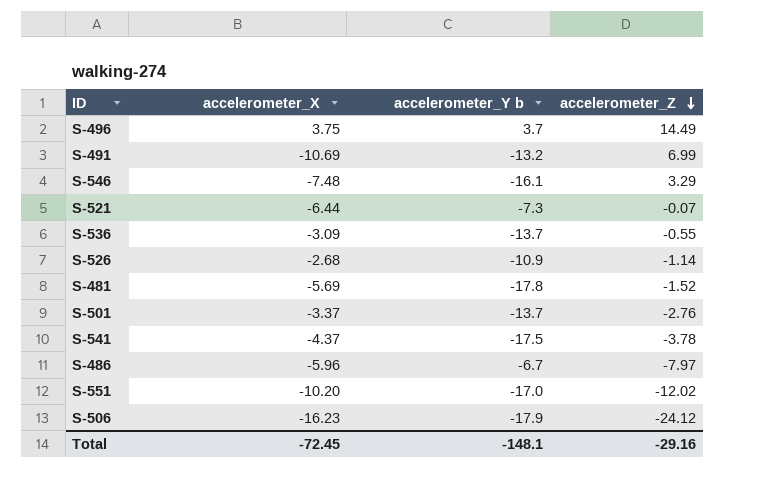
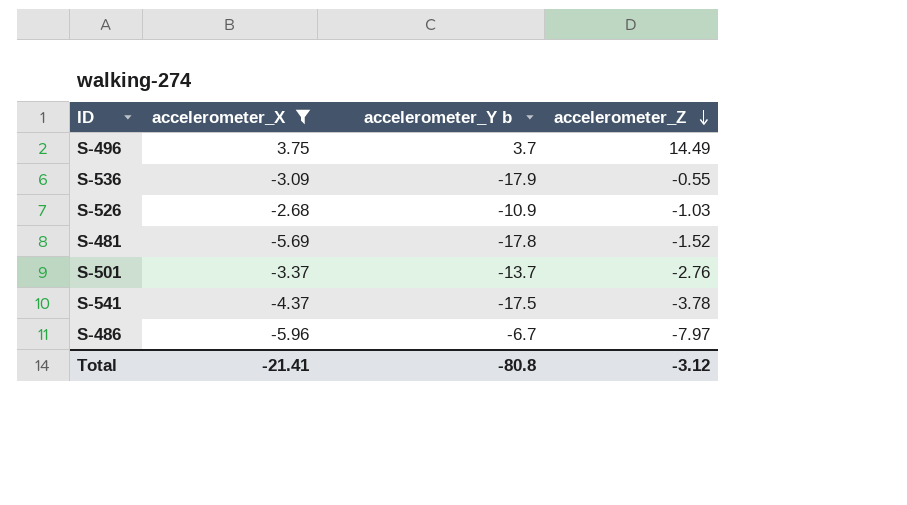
filter: none -> accelerometer_X >= -5.96
S-536 | accelerometer_Y b: -13.7 -> -17.9
S-526 | accelerometer_Z: -1.14 -> -1.03
Total | accelerometer_X: -72.45 -> -21.41
Total | accelerometer_Y b: -148.1 -> -80.8
Total | accelerometer_Z: -29.16 -> -3.12

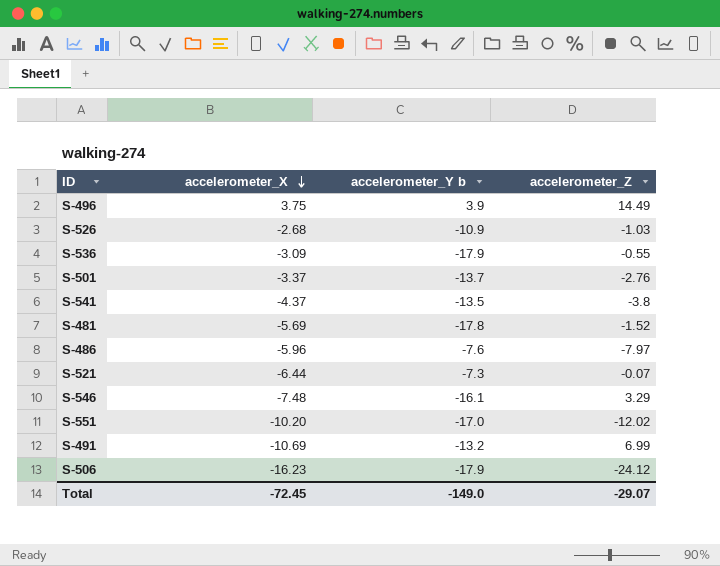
filter: accelerometer_X >= -5.96 -> none
row order: accelerometer_Z descending -> accelerometer_X descending
S-496 | accelerometer_Y b: 3.7 -> 3.9
S-541 | accelerometer_Y b: -17.5 -> -13.5
S-541 | accelerometer_Z: -3.78 -> -3.8
S-486 | accelerometer_Y b: -6.7 -> -7.6
Total | accelerometer_X: -21.41 -> -72.45
Total | accelerometer_Y b: -80.8 -> -149.0
Total | accelerometer_Z: -3.12 -> -29.07

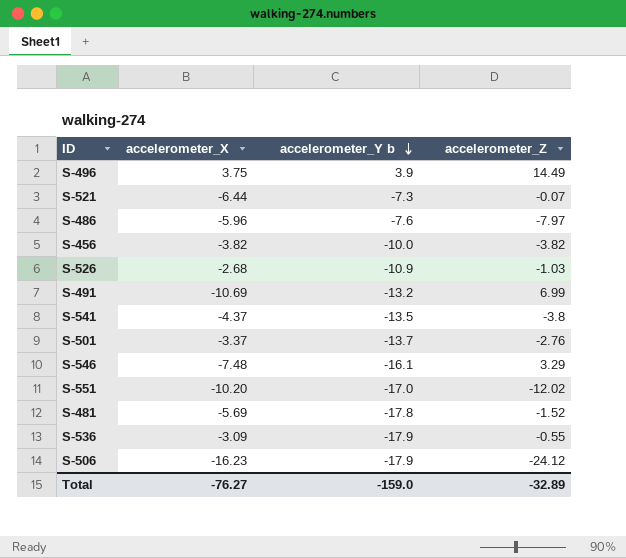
row order: accelerometer_X descending -> accelerometer_Y b descending
row S-456: none -> -3.82 | -10.0 | -3.82
Total | accelerometer_X: -72.45 -> -76.27
Total | accelerometer_Y b: -149.0 -> -159.0
Total | accelerometer_Z: -29.07 -> -32.89

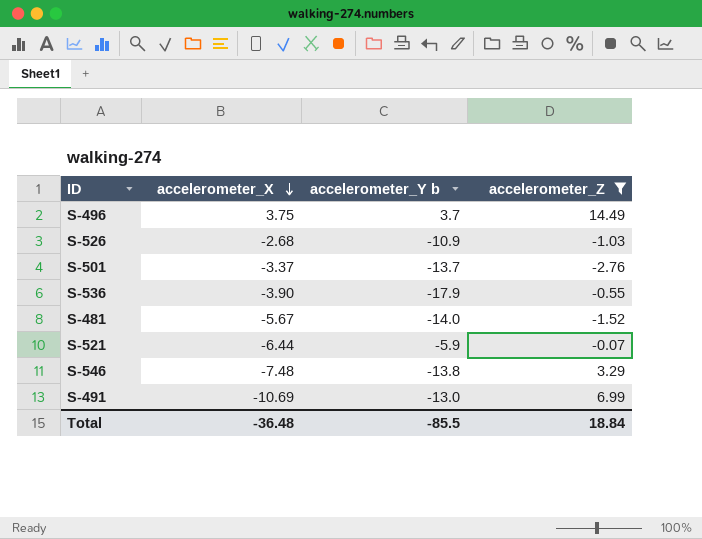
filter: none -> accelerometer_Z >= -2.76
row order: accelerometer_Y b descending -> accelerometer_X descending
S-496 | accelerometer_Y b: 3.9 -> 3.7
S-536 | accelerometer_X: -3.09 -> -3.90
S-481 | accelerometer_X: -5.69 -> -5.67
S-481 | accelerometer_Y b: -17.8 -> -14.0
S-521 | accelerometer_Y b: -7.3 -> -5.9
S-546 | accelerometer_Y b: -16.1 -> -13.8
S-491 | accelerometer_Y b: -13.2 -> -13.0
Total | accelerometer_X: -76.27 -> -36.48
Total | accelerometer_Y b: -159.0 -> -85.5
Total | accelerometer_Z: -32.89 -> 18.84

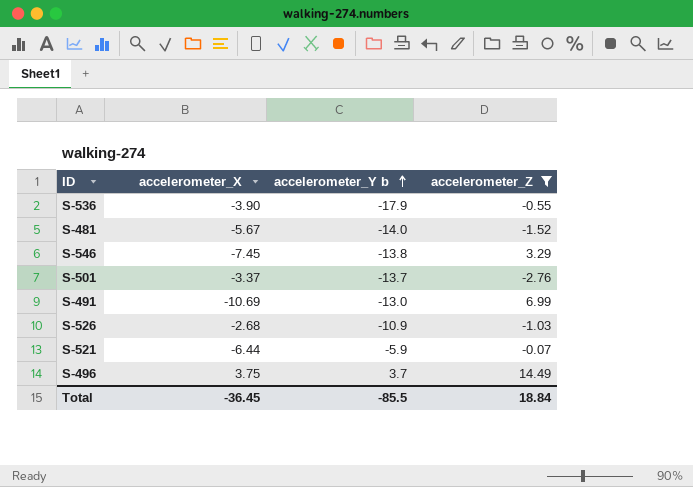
row order: accelerometer_X descending -> accelerometer_Y b ascending
S-546 | accelerometer_X: -7.48 -> -7.45
Total | accelerometer_X: -36.48 -> -36.45

